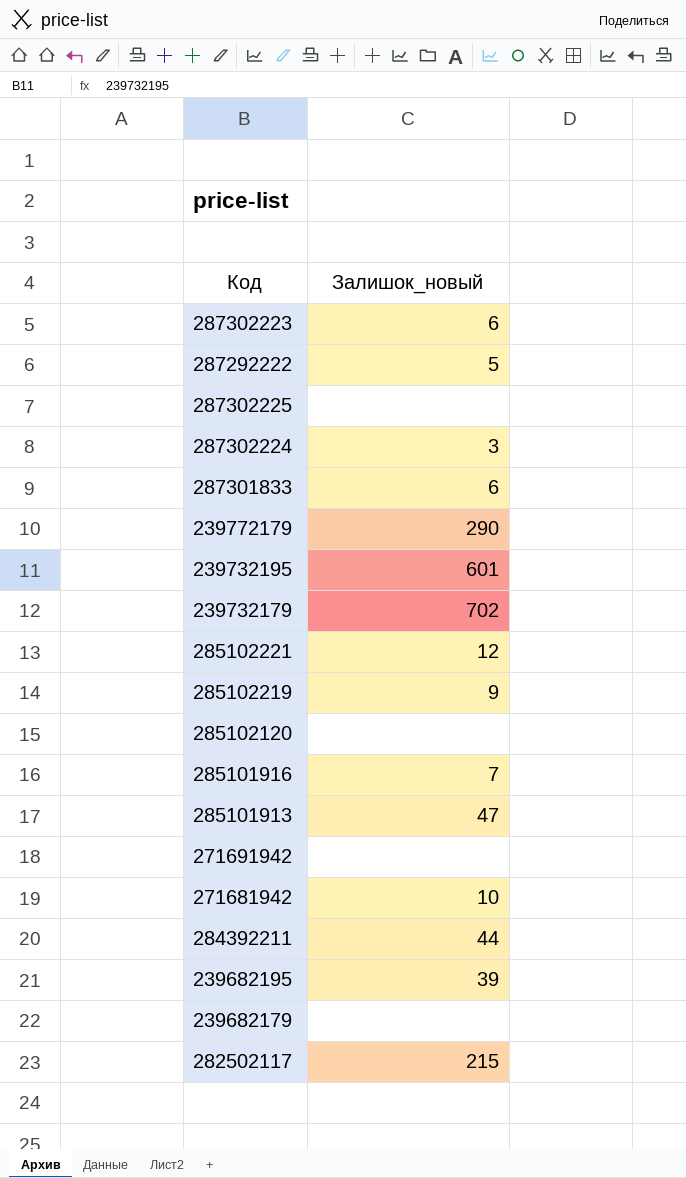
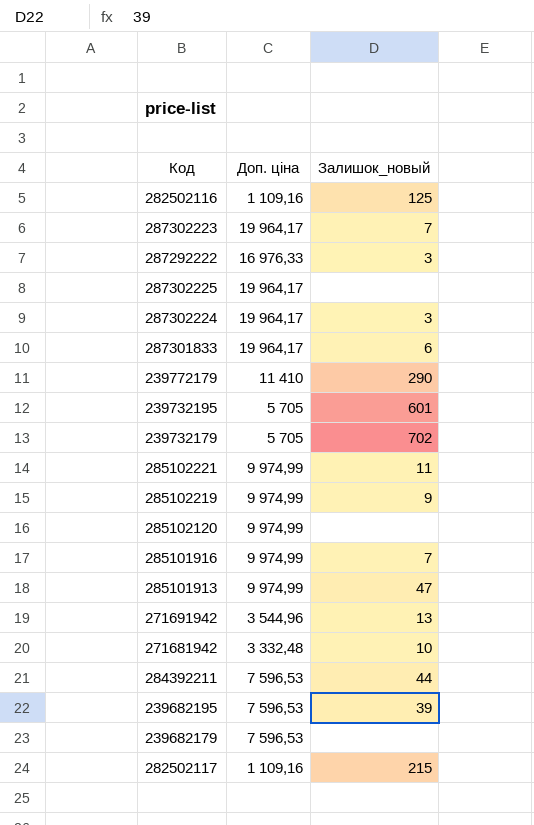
column Доп. ціна | position: none -> 2
row 282502116: none -> 1 109,16 | 125
287302223 | Залишок_новый: 6 -> 7
287292222 | Залишок_новый: 5 -> 3
285102221 | Залишок_новый: 12 -> 11
271691942 | Залишок_новый: none -> 13

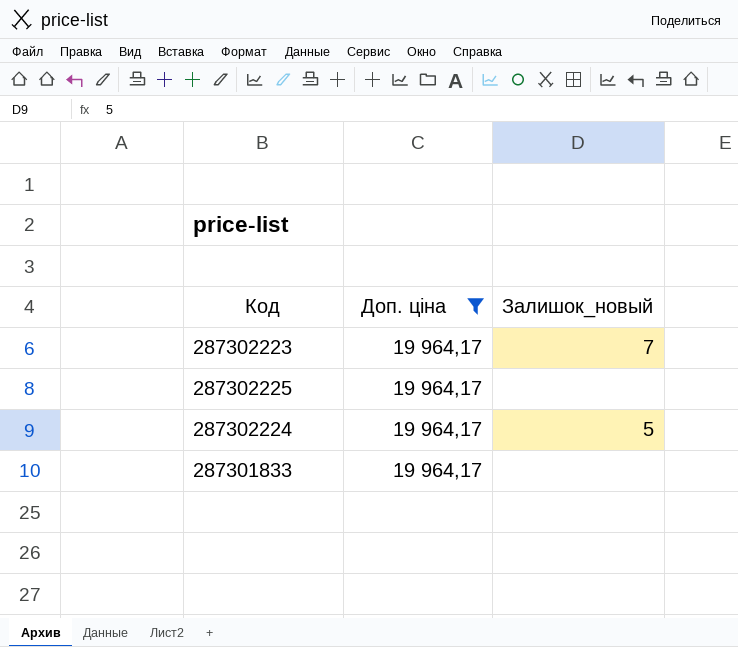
filter: none -> Доп. ціна = 19 964,17
287302224 | Залишок_новый: 3 -> 5
287301833 | Залишок_новый: 6 -> none

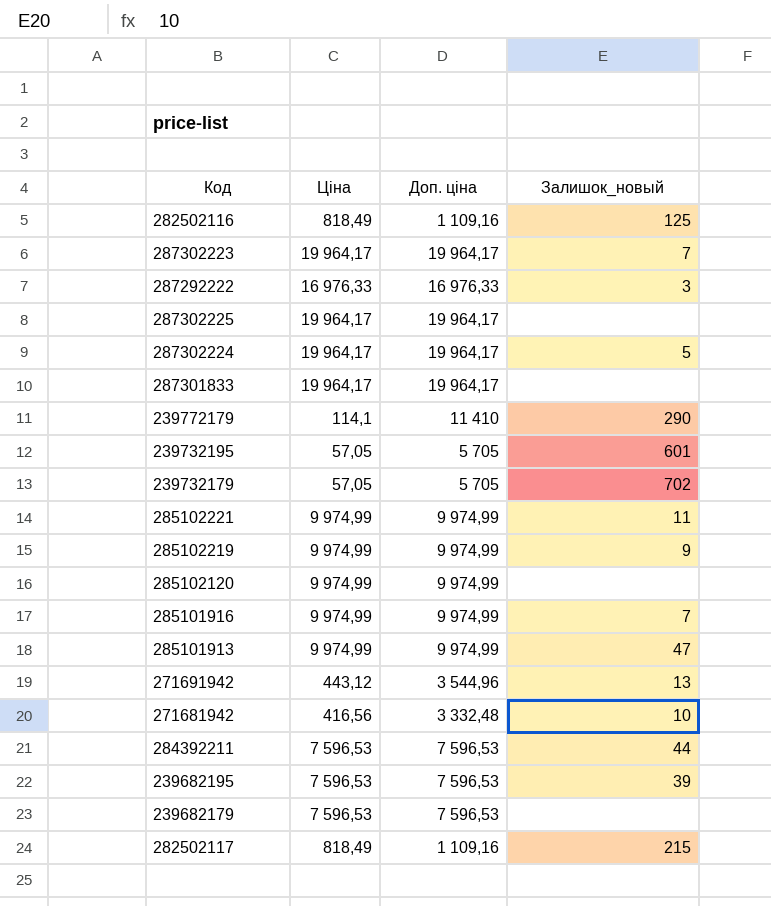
filter: Доп. ціна = 19 964,17 -> none
column Ціна | position: none -> 2

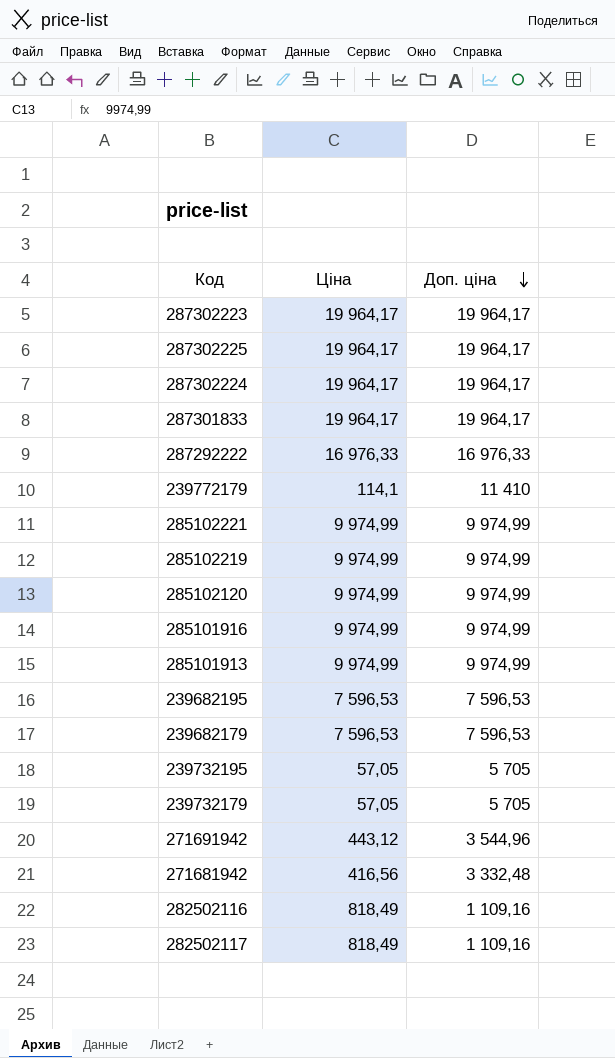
row order: none -> Доп. ціна descending
column Залишок_новый | position: 4 -> none
row 284392211: 7 596,53 | 7 596,53 | 44 -> none

